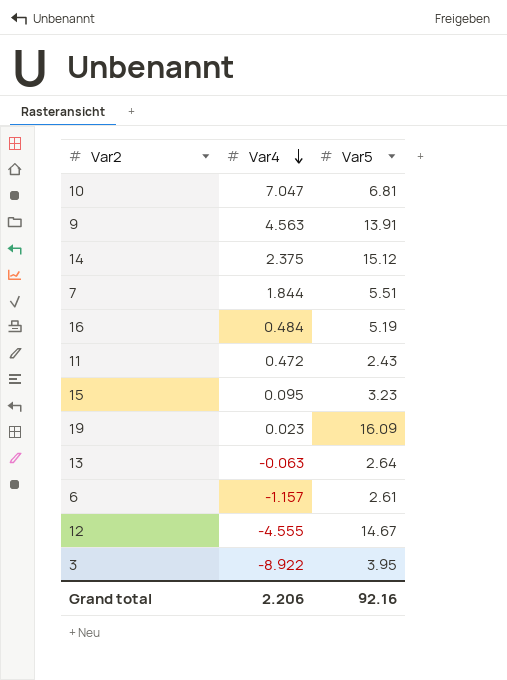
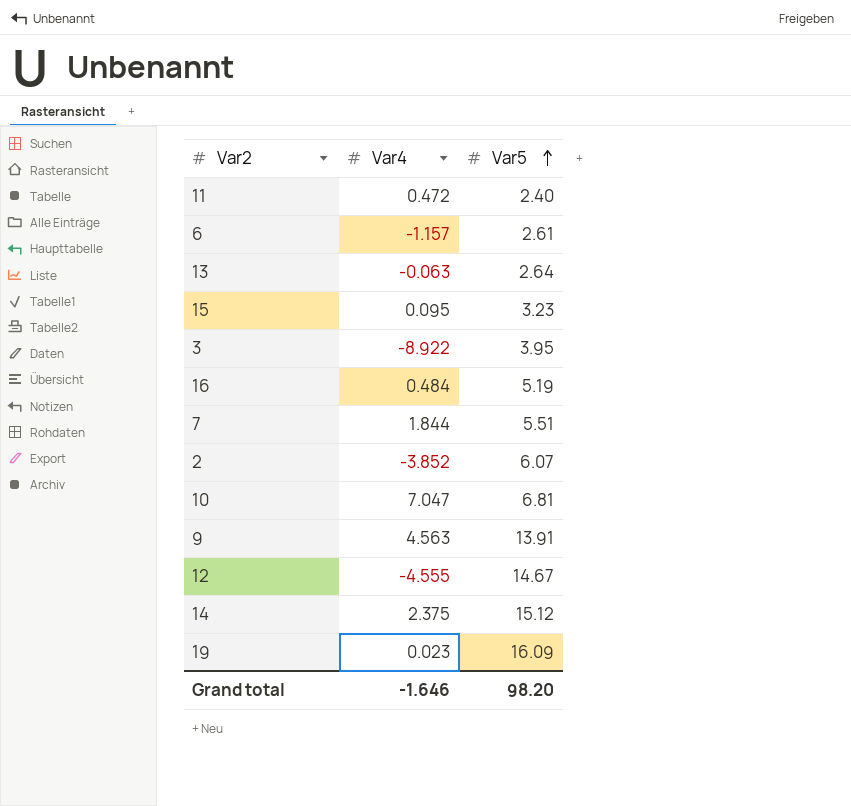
row order: Var4 descending -> Var5 ascending
11 | Var5: 2.43 -> 2.40
row 2: none -> -3.852 | 6.07
Grand total | Var4: 2.206 -> -1.646
Grand total | Var5: 92.16 -> 98.20

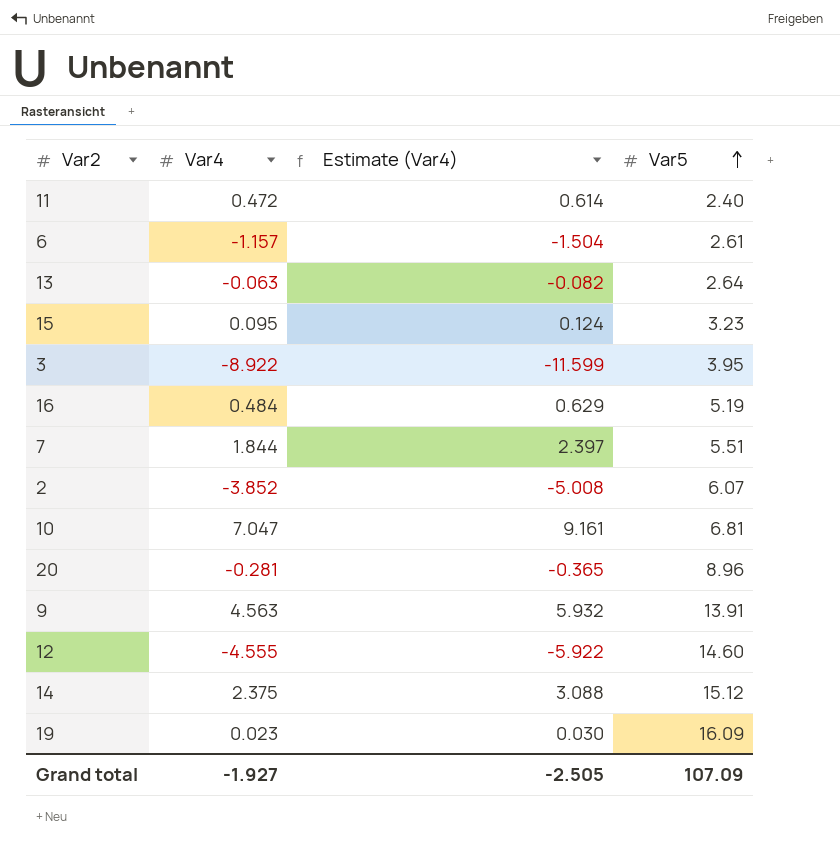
column Estimate (Var4) | formula: none -> [Var4] * 1.3
row 20: none -> -0.281 | -0.365 | 8.96
12 | Var5: 14.67 -> 14.60
Grand total | Var4: -1.646 -> -1.927
Grand total | Var5: 98.20 -> 107.09

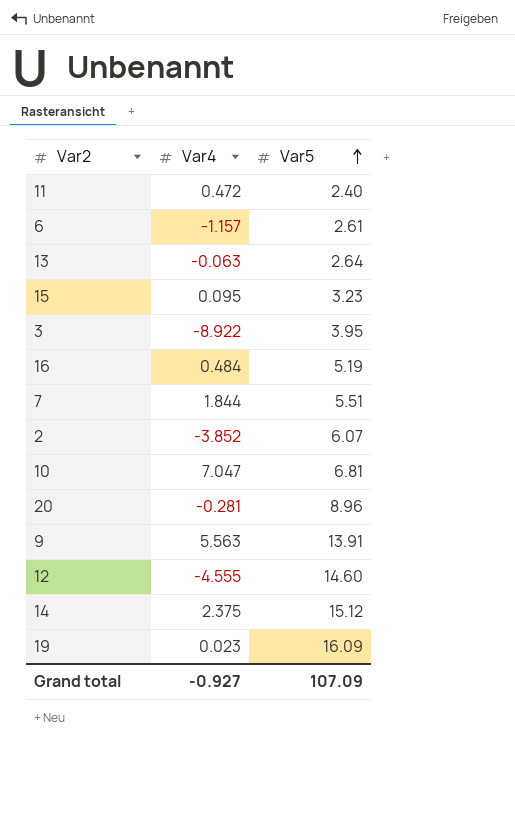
column Estimate (Var4) | formula: [Var4] * 1.3 -> none
9 | Var4: 4.563 -> 5.563
Grand total | Var4: -1.927 -> -0.927

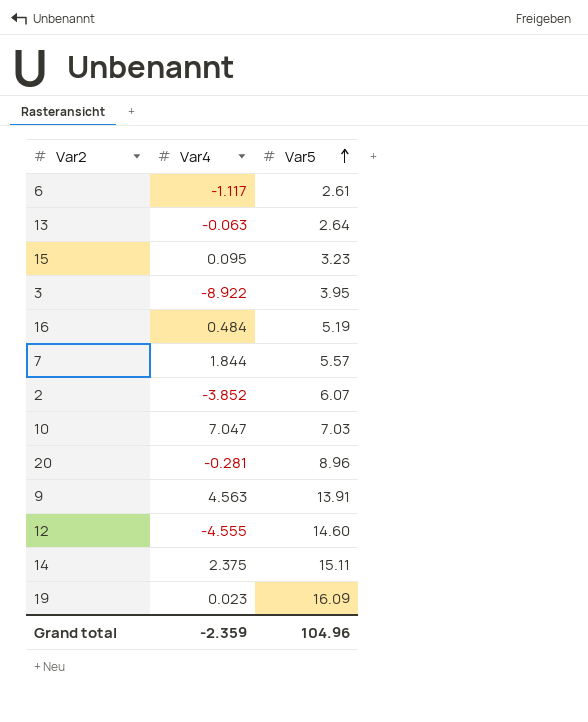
row 11: 0.472 | 2.40 -> none
6 | Var4: -1.157 -> -1.117
7 | Var5: 5.51 -> 5.57
10 | Var5: 6.81 -> 7.03
9 | Var4: 5.563 -> 4.563
14 | Var5: 15.12 -> 15.11
Grand total | Var4: -0.927 -> -2.359
Grand total | Var5: 107.09 -> 104.96

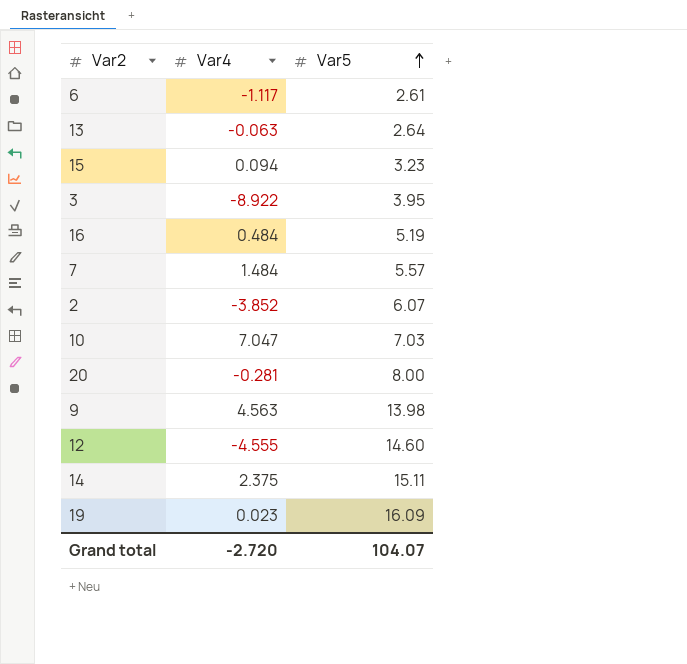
15 | Var4: 0.095 -> 0.094
7 | Var4: 1.844 -> 1.484
20 | Var5: 8.96 -> 8.00
9 | Var5: 13.91 -> 13.98
Grand total | Var4: -2.359 -> -2.720
Grand total | Var5: 104.96 -> 104.07

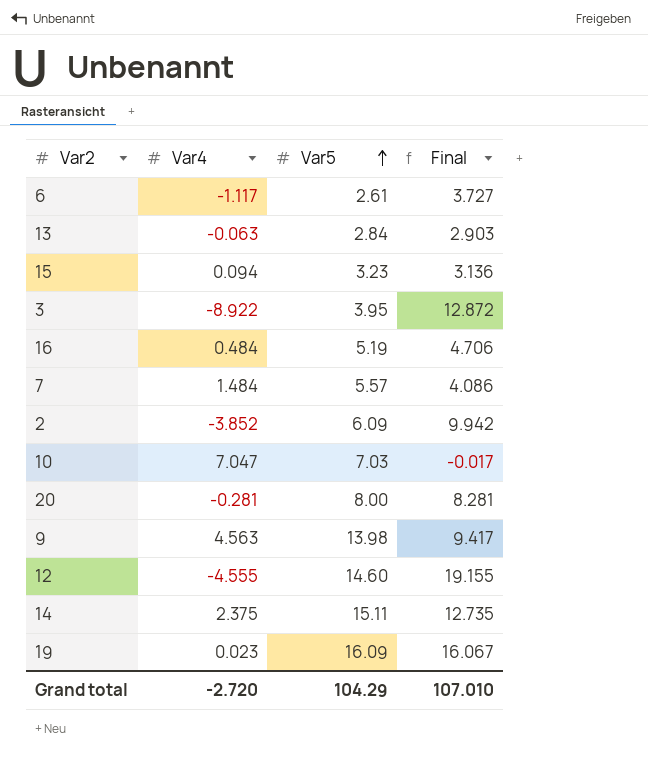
column Final | formula: none -> [Var5] - [Var4]
13 | Var5: 2.64 -> 2.84
2 | Var5: 6.07 -> 6.09
Grand total | Var5: 104.07 -> 104.29

